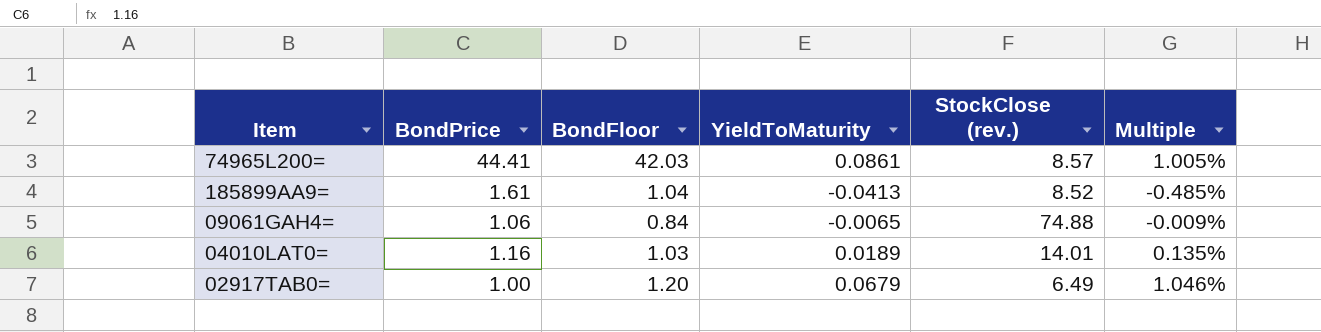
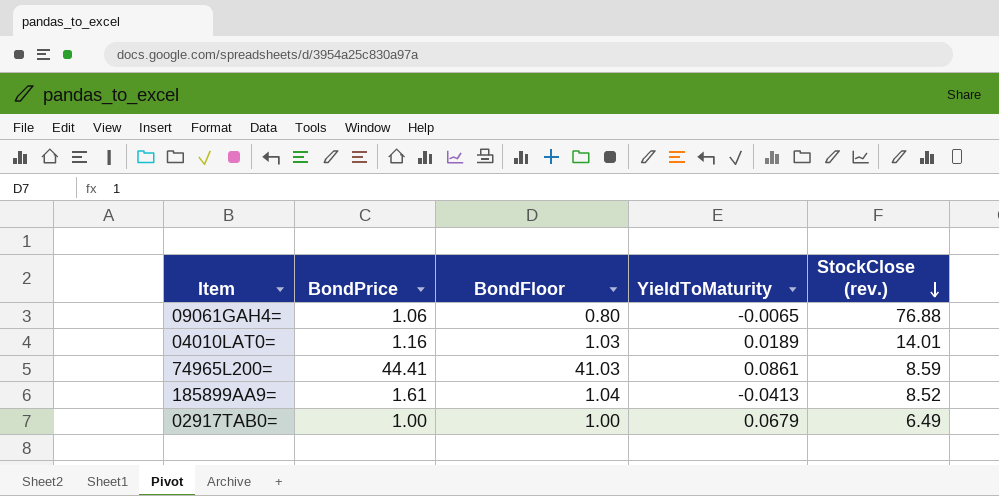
row order: none -> StockClose (rev.) descending
column Multiple | formula: [YieldToMaturity] / [StockClose (rev.)] -> none
09061GAH4= | BondFloor: 0.84 -> 0.80
09061GAH4= | StockClose (rev.): 74.88 -> 76.88
74965L200= | BondFloor: 42.03 -> 41.03
74965L200= | StockClose (rev.): 8.57 -> 8.59
02917TAB0= | BondFloor: 1.20 -> 1.00

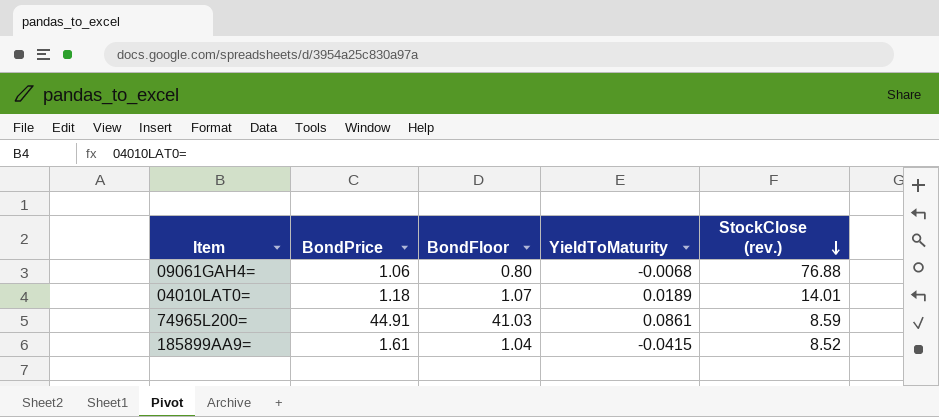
row 02917TAB0=: 1.00 | 1.00 | 0.0679 | 6.49 -> none
09061GAH4= | YieldToMaturity: -0.0065 -> -0.0068
04010LAT0= | BondPrice: 1.16 -> 1.18
04010LAT0= | BondFloor: 1.03 -> 1.07
74965L200= | BondPrice: 44.41 -> 44.91
185899AA9= | YieldToMaturity: -0.0413 -> -0.0415

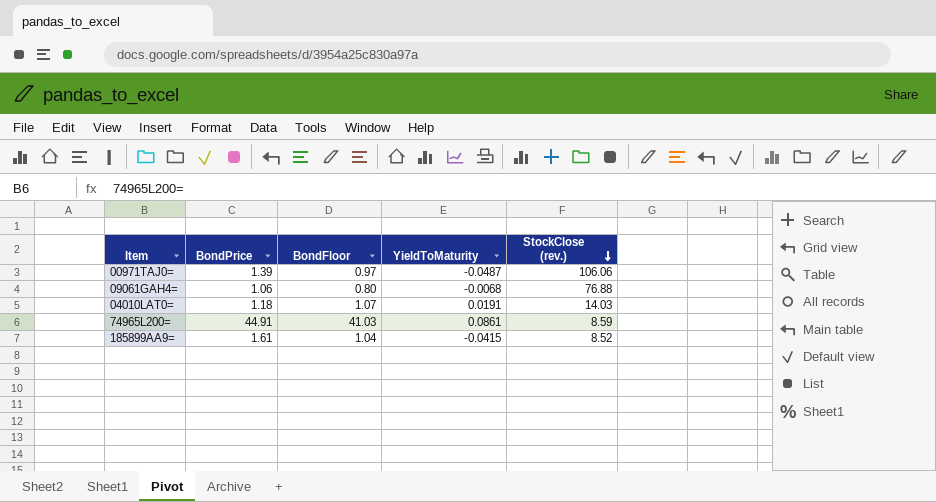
row 00971TAJ0=: none -> 1.39 | 0.97 | -0.0487 | 106.06
04010LAT0= | YieldToMaturity: 0.0189 -> 0.0191
04010LAT0= | StockClose (rev.): 14.01 -> 14.03

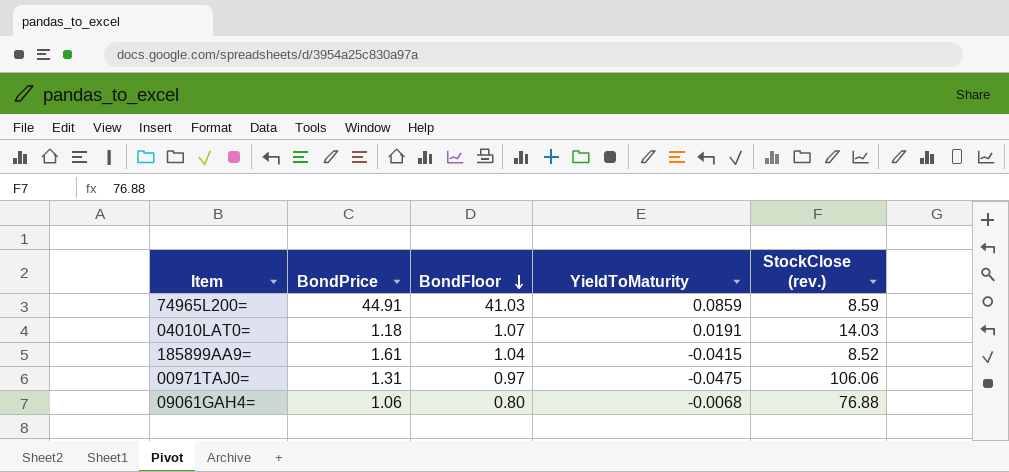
row order: StockClose (rev.) descending -> BondFloor descending
74965L200= | YieldToMaturity: 0.0861 -> 0.0859
00971TAJ0= | BondPrice: 1.39 -> 1.31
00971TAJ0= | YieldToMaturity: -0.0487 -> -0.0475

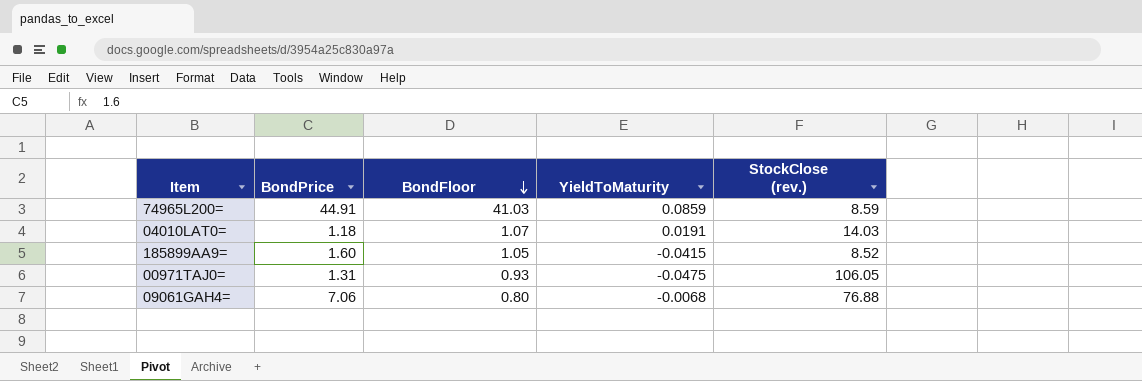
185899AA9= | BondPrice: 1.61 -> 1.60
185899AA9= | BondFloor: 1.04 -> 1.05
00971TAJ0= | BondFloor: 0.97 -> 0.93
00971TAJ0= | StockClose (rev.): 106.06 -> 106.05
09061GAH4= | BondPrice: 1.06 -> 7.06

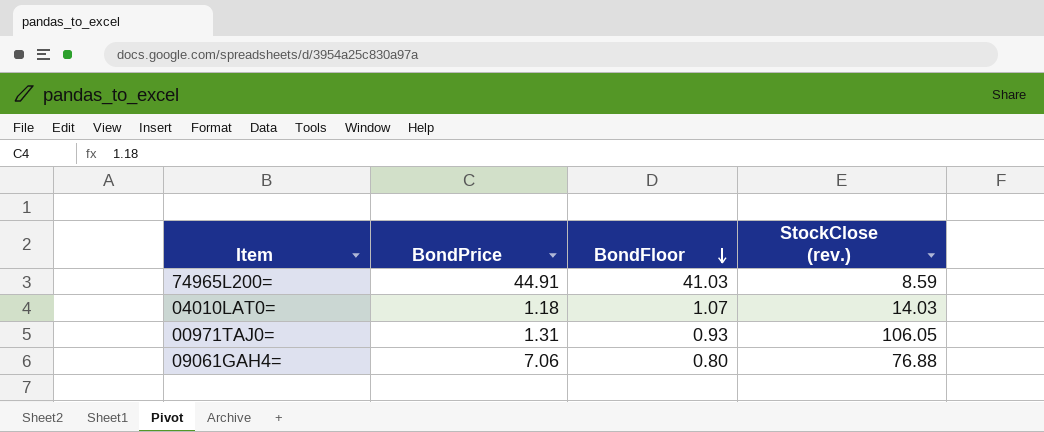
column YieldToMaturity | position: 4 -> none
row 185899AA9=: 1.60 | 1.05 | -0.0415 | 8.52 -> none

